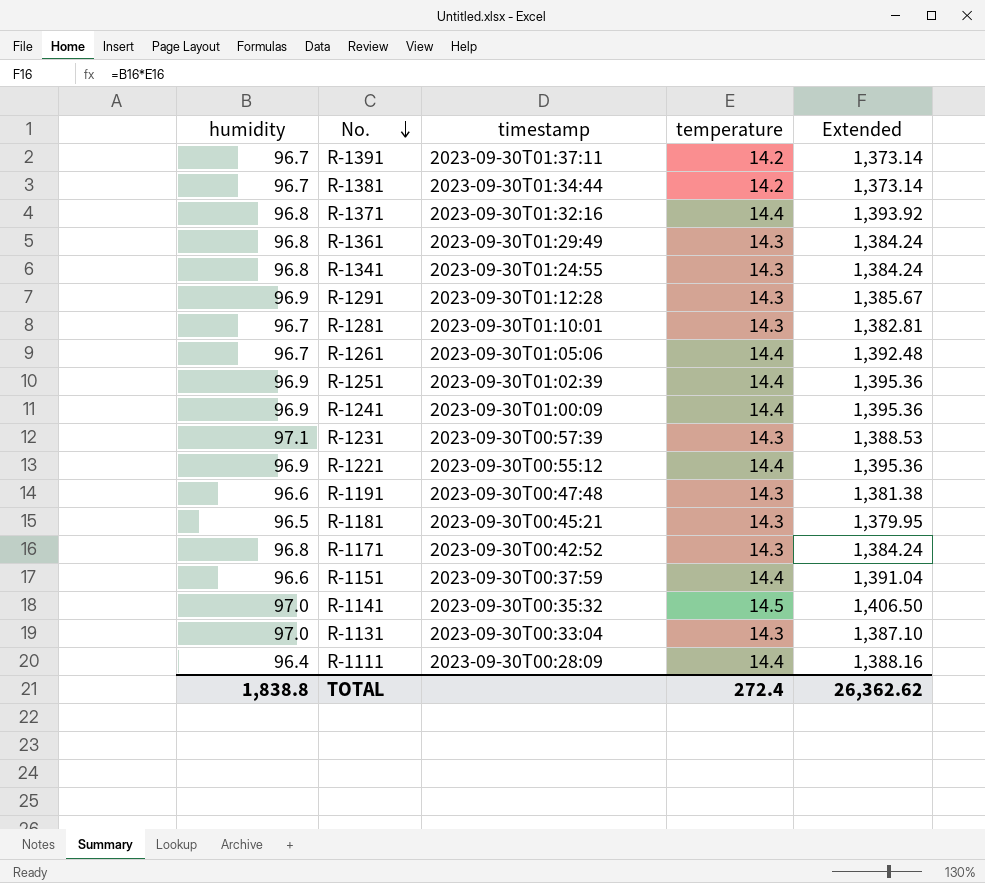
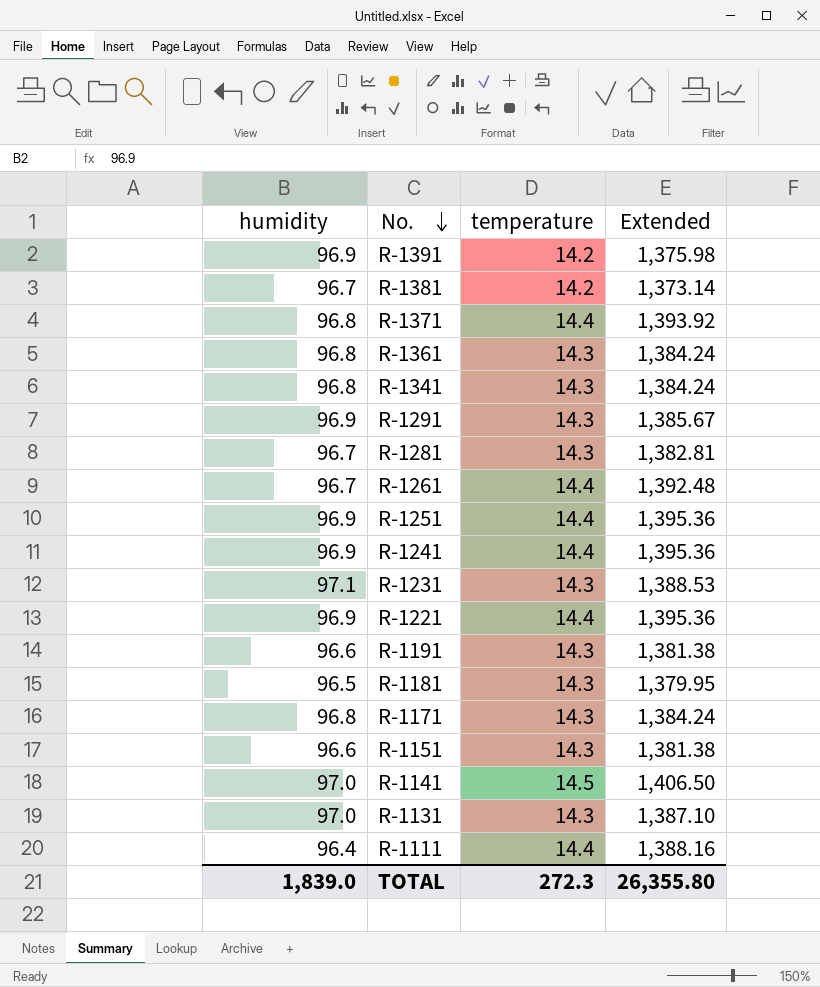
column timestamp | position: 3 -> none
R-1391 | humidity: 96.7 -> 96.9
R-1391 | Extended: 1,373.14 -> 1,375.98
R-1151 | temperature: 14.4 -> 14.3
R-1151 | Extended: 1,391.04 -> 1,381.38
TOTAL | humidity: 1,838.8 -> 1,839.0
TOTAL | temperature: 272.4 -> 272.3
TOTAL | Extended: 26,362.62 -> 26,355.80

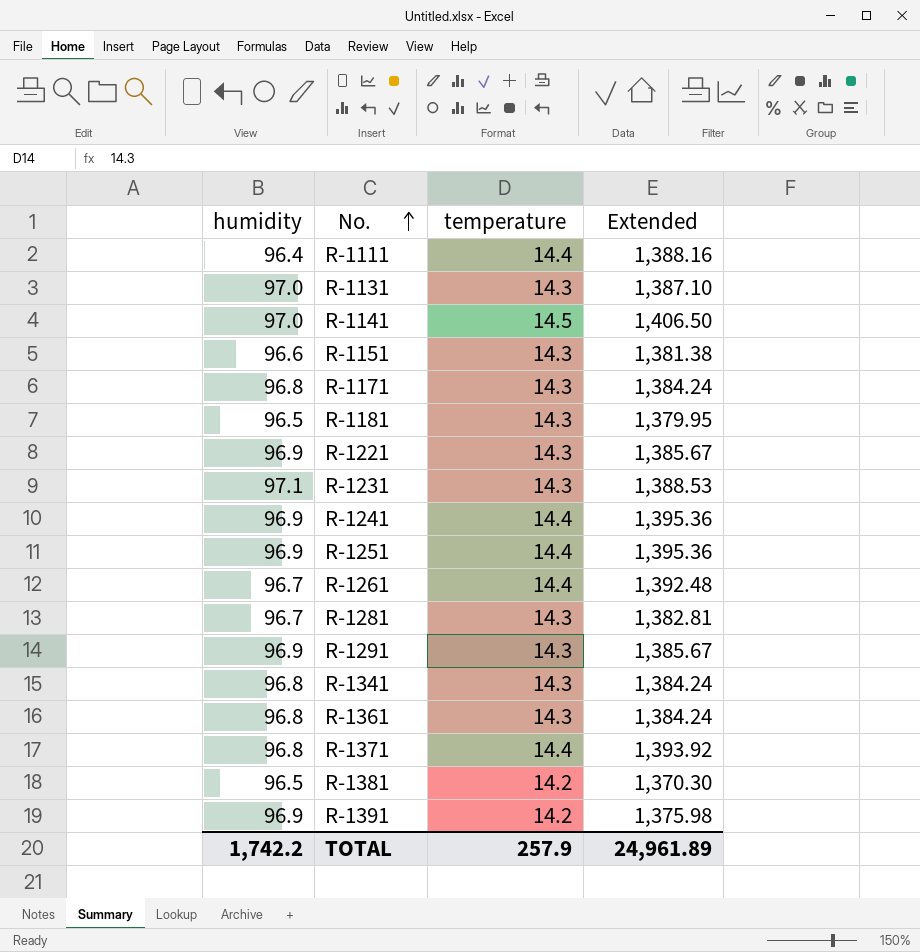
row order: No. descending -> No. ascending
row R-1191: 96.6 | 14.3 | 1,381.38 -> none
R-1221 | temperature: 14.4 -> 14.3
R-1221 | Extended: 1,395.36 -> 1,385.67
R-1381 | humidity: 96.7 -> 96.5
R-1381 | Extended: 1,373.14 -> 1,370.30
TOTAL | humidity: 1,839.0 -> 1,742.2
TOTAL | temperature: 272.3 -> 257.9
TOTAL | Extended: 26,355.80 -> 24,961.89

